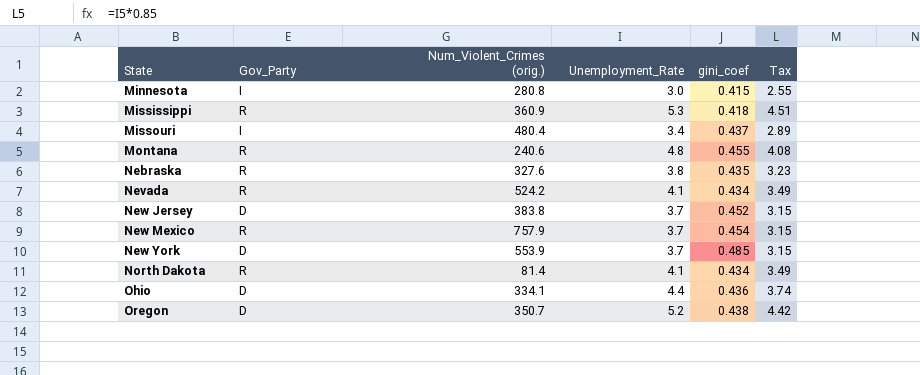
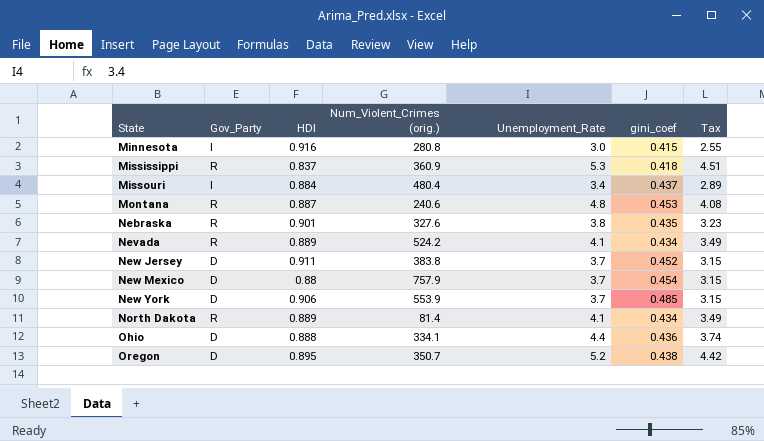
column HDI | position: none -> 3
Montana | gini_coef: 0.455 -> 0.453
New Mexico | Gov_Party: R -> D

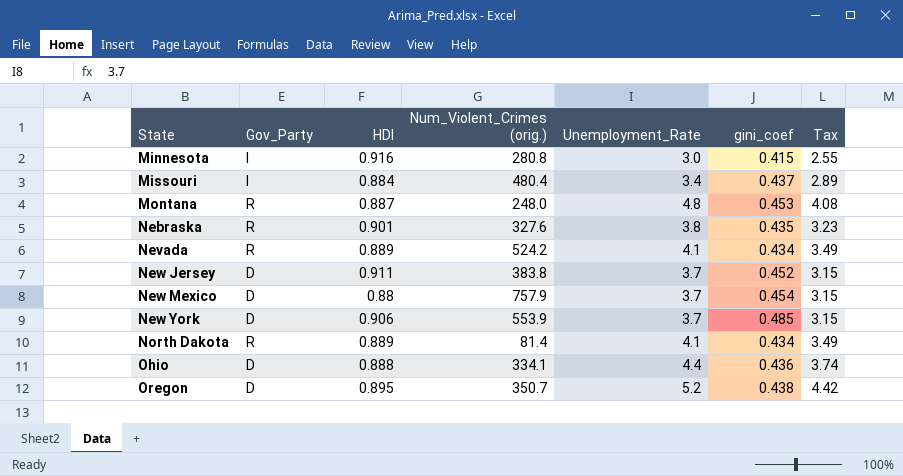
row Mississippi: R | 0.837 | 360.9 | 5.3 | 0.418 | 4.51 -> none
Montana | Num_Violent_Crimes (orig.): 240.6 -> 248.0

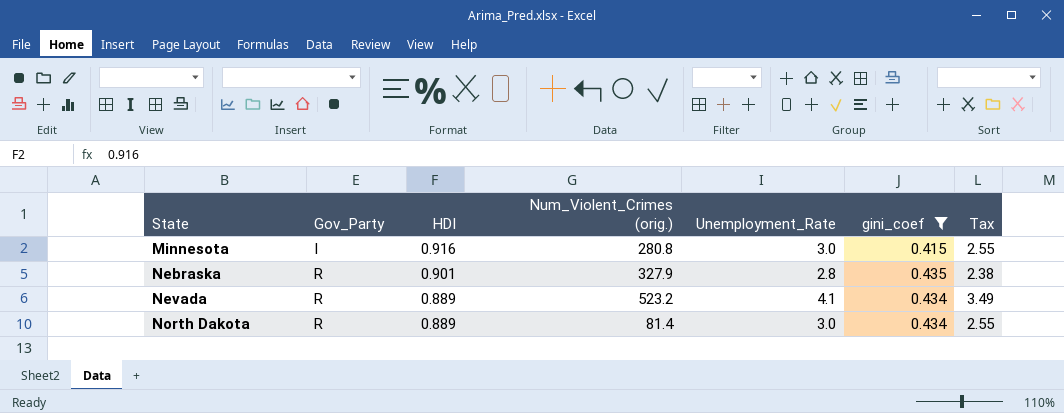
filter: none -> gini_coef <= 0.435
Nebraska | Num_Violent_Crimes (orig.): 327.6 -> 327.9
Nebraska | Unemployment_Rate: 3.8 -> 2.8
Nebraska | Tax: 3.23 -> 2.38
Nevada | Num_Violent_Crimes (orig.): 524.2 -> 523.2
North Dakota | Unemployment_Rate: 4.1 -> 3.0
North Dakota | Tax: 3.49 -> 2.55

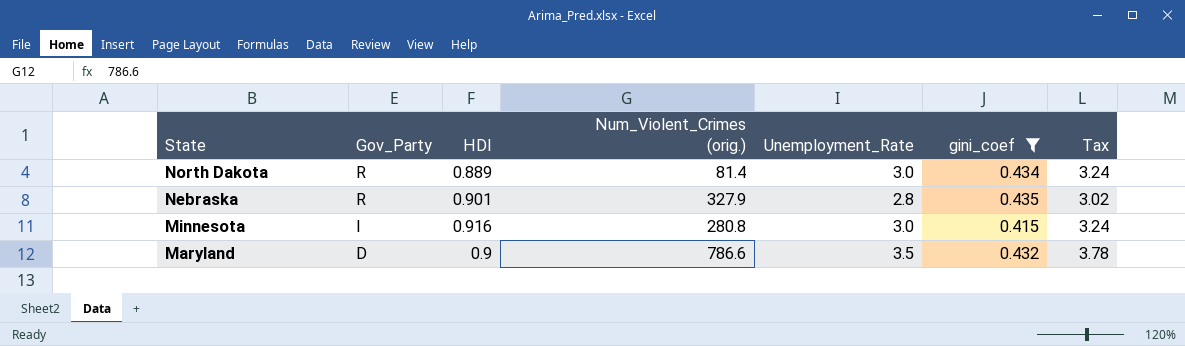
row order: State ascending -> State descending
column Tax | formula: [Unemployment_Rate] * 0.85 -> [Unemployment_Rate] * 1.08
row Nevada: R | 0.889 | 523.2 | 4.1 | 0.434 | 3.49 -> none
row Maryland: none -> D | 0.9 | 786.6 | 3.5 | 0.432 | 3.78

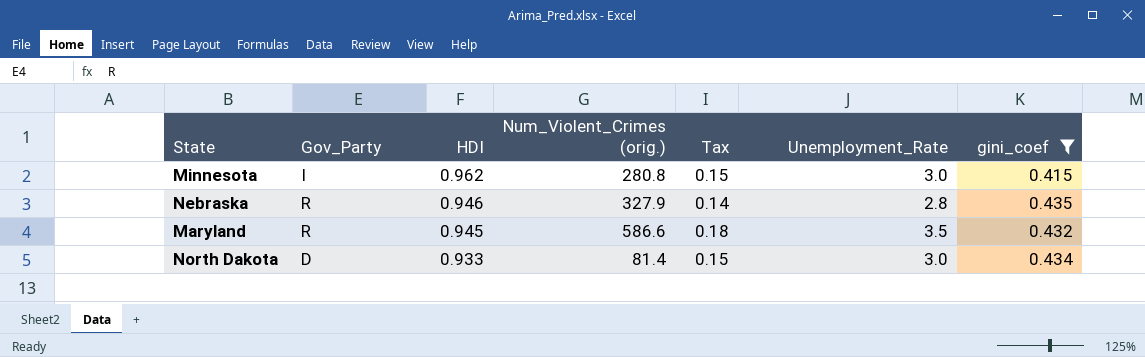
row order: State descending -> HDI descending
column Tax | formula: [Unemployment_Rate] * 1.08 -> [Unemployment_Rate] * 0.05
column Tax | position: 7 -> 5
Minnesota | HDI: 0.916 -> 0.962
Nebraska | HDI: 0.901 -> 0.946
Maryland | Gov_Party: D -> R
Maryland | HDI: 0.9 -> 0.945
Maryland | Num_Violent_Crimes (orig.): 786.6 -> 586.6
North Dakota | Gov_Party: R -> D
North Dakota | HDI: 0.889 -> 0.933

